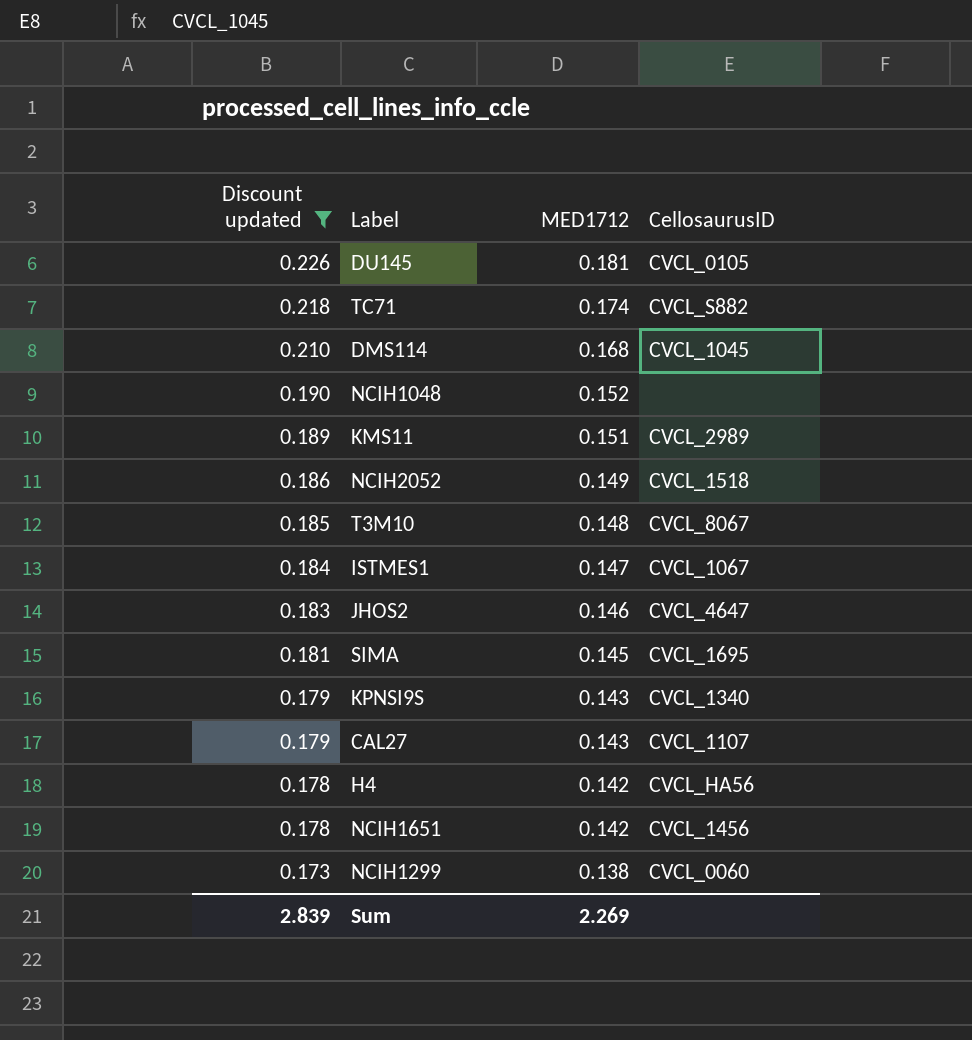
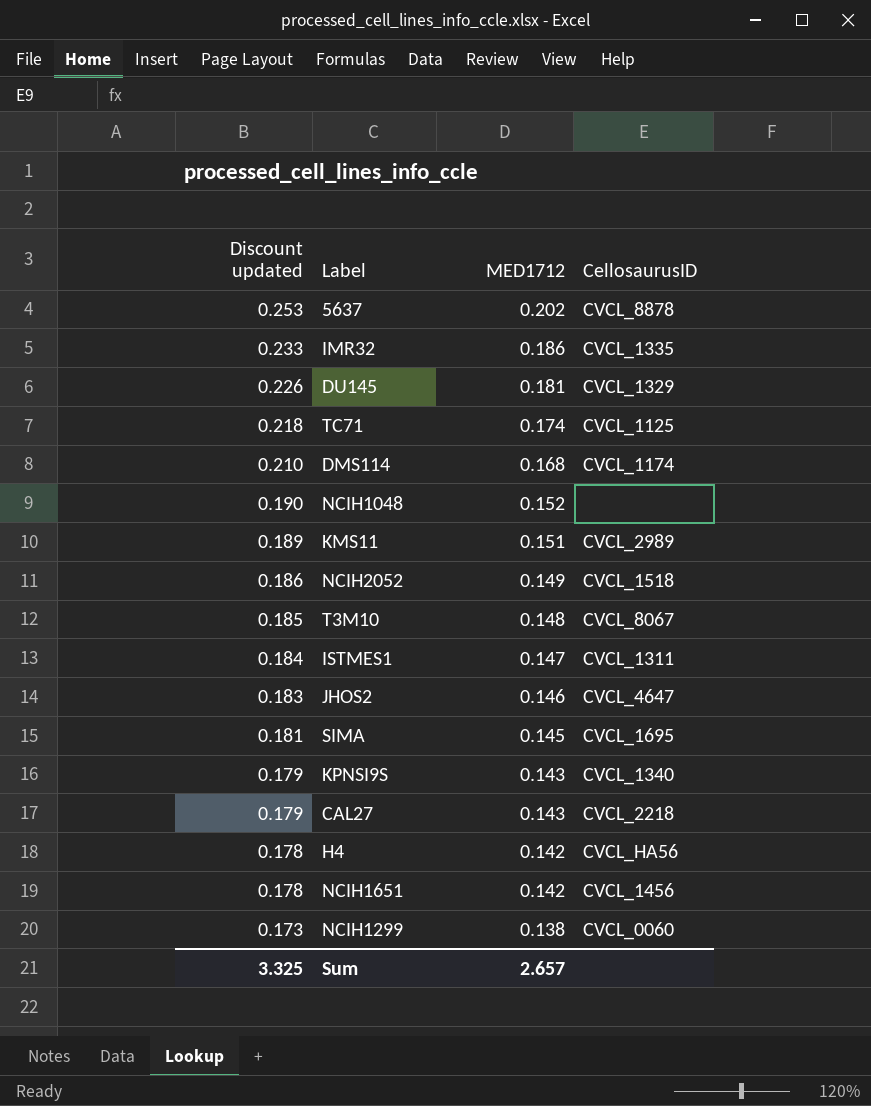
filter: Discount updated <= 0.226 -> none
DU145 | CellosaurusID: CVCL_0105 -> CVCL_1329
TC71 | CellosaurusID: CVCL_S882 -> CVCL_1125
DMS114 | CellosaurusID: CVCL_1045 -> CVCL_1174
ISTMES1 | CellosaurusID: CVCL_1067 -> CVCL_1311
CAL27 | CellosaurusID: CVCL_1107 -> CVCL_2218
Sum | Discount updated: 2.839 -> 3.325
Sum | MED1712: 2.269 -> 2.657

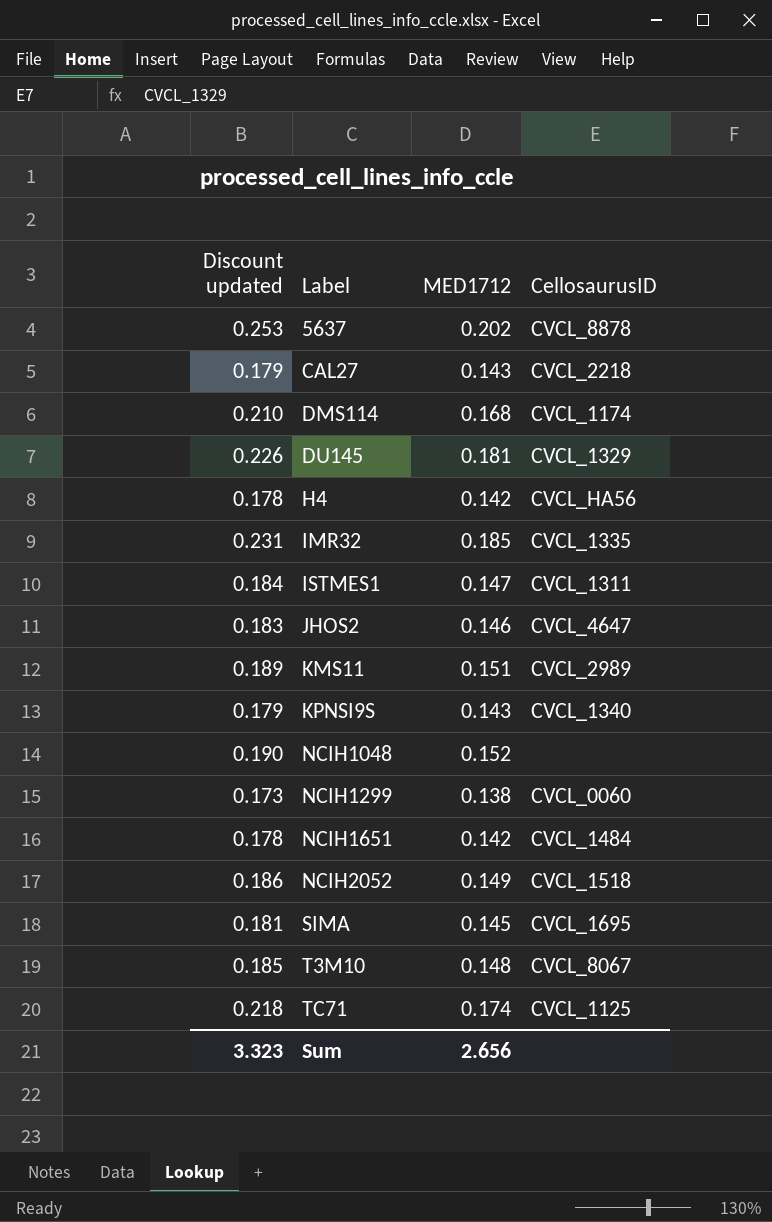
row order: Discount updated descending -> Label ascending
IMR32 | Discount updated: 0.233 -> 0.231
IMR32 | MED1712: 0.186 -> 0.185
NCIH1651 | CellosaurusID: CVCL_1456 -> CVCL_1484
Sum | Discount updated: 3.325 -> 3.323
Sum | MED1712: 2.657 -> 2.656

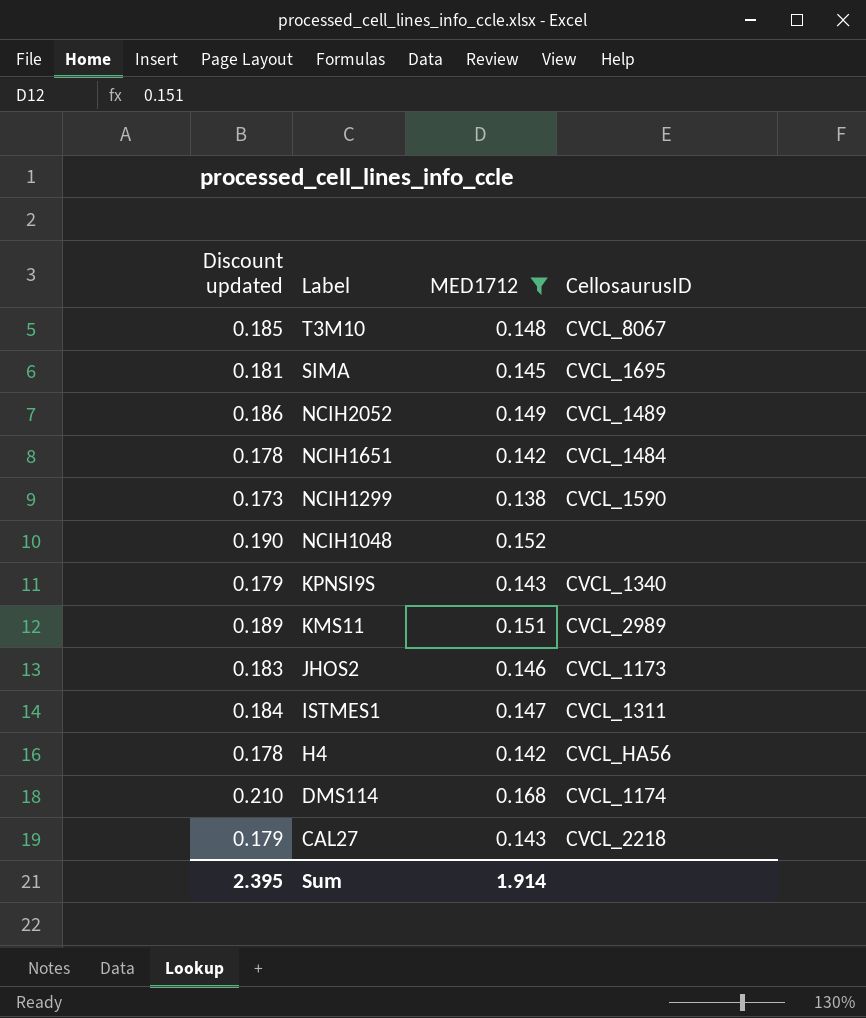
filter: none -> MED1712 <= 0.168
row order: Label ascending -> Label descending
NCIH2052 | CellosaurusID: CVCL_1518 -> CVCL_1489
NCIH1299 | CellosaurusID: CVCL_0060 -> CVCL_1590
JHOS2 | CellosaurusID: CVCL_4647 -> CVCL_1173
Sum | Discount updated: 3.323 -> 2.395
Sum | MED1712: 2.656 -> 1.914

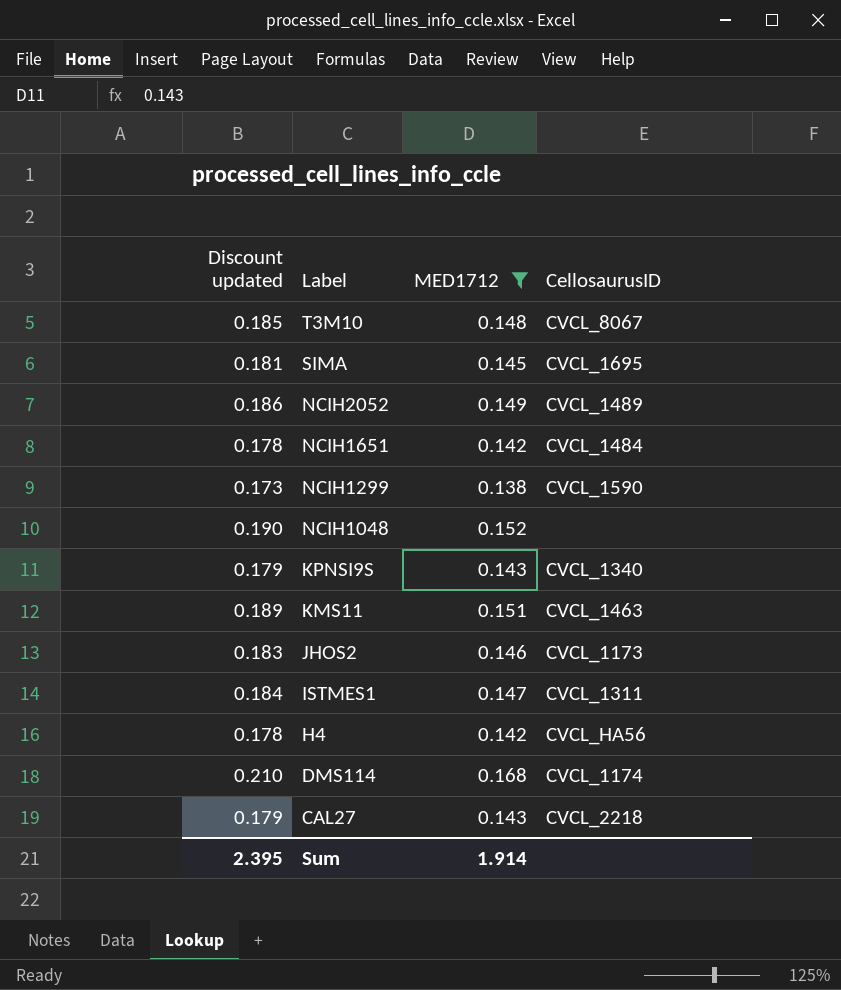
KMS11 | CellosaurusID: CVCL_2989 -> CVCL_1463

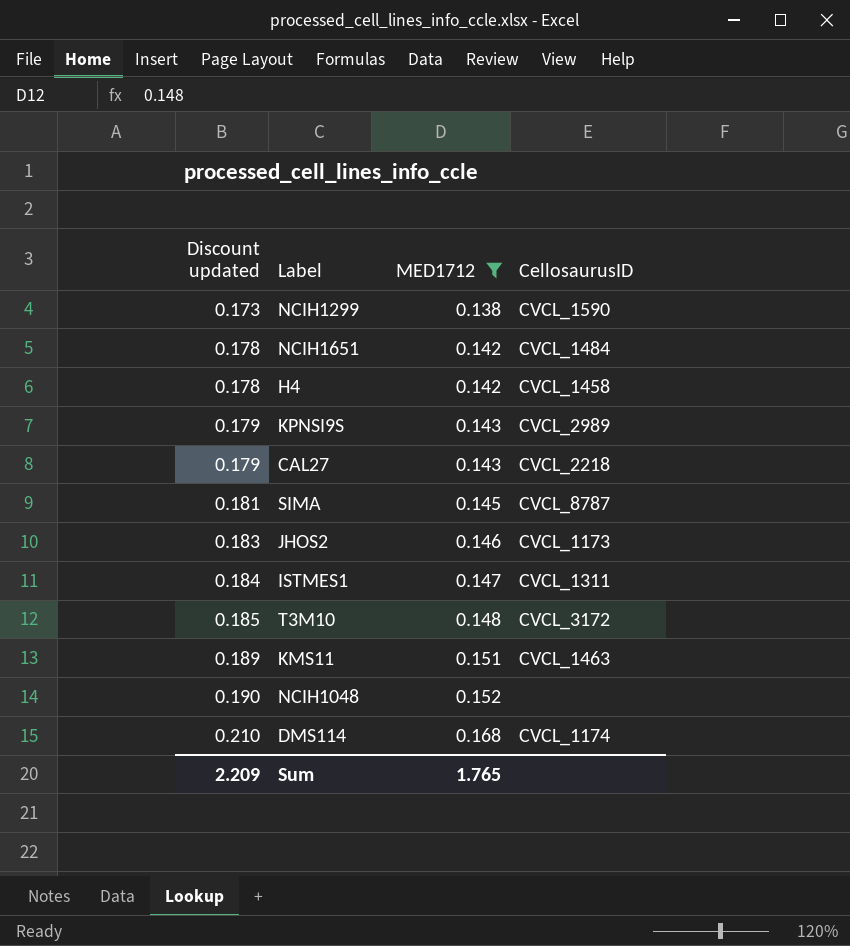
row order: Label descending -> Discount updated ascending
row NCIH2052: 0.186 | 0.149 | CVCL_1489 -> none
H4 | CellosaurusID: CVCL_HA56 -> CVCL_1458
KPNSI9S | CellosaurusID: CVCL_1340 -> CVCL_2989
SIMA | CellosaurusID: CVCL_1695 -> CVCL_8787
T3M10 | CellosaurusID: CVCL_8067 -> CVCL_3172
Sum | Discount updated: 2.395 -> 2.209
Sum | MED1712: 1.914 -> 1.765

